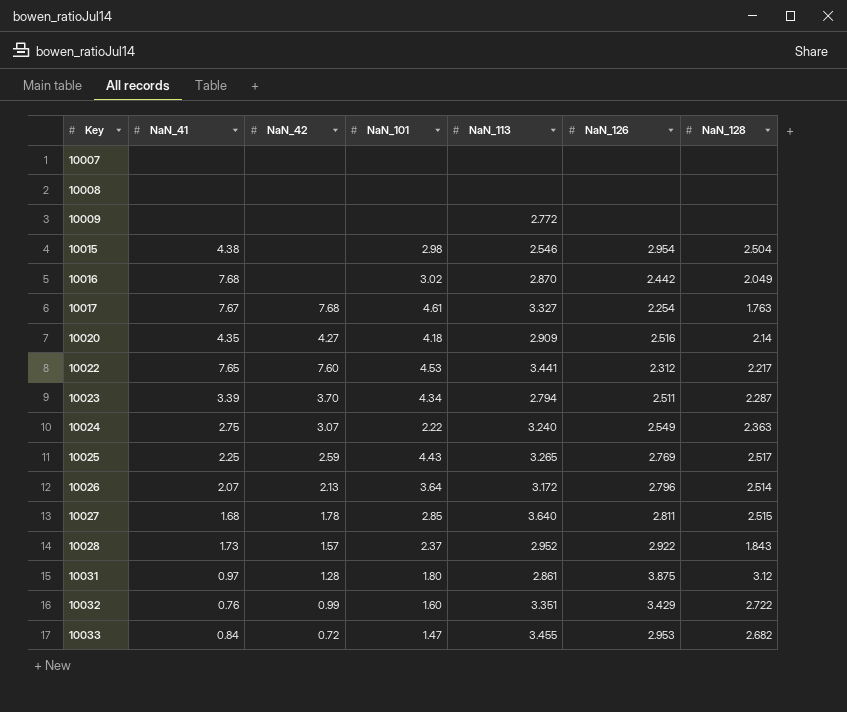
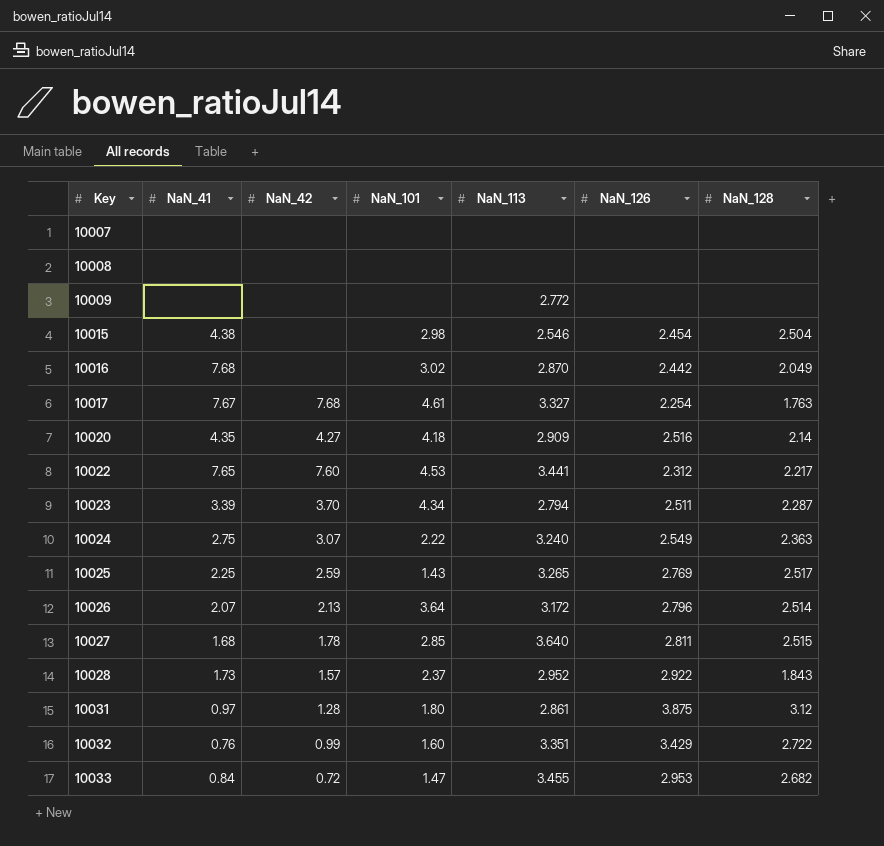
10015 | NaN_126: 2.954 -> 2.454
10025 | NaN_101: 4.43 -> 1.43

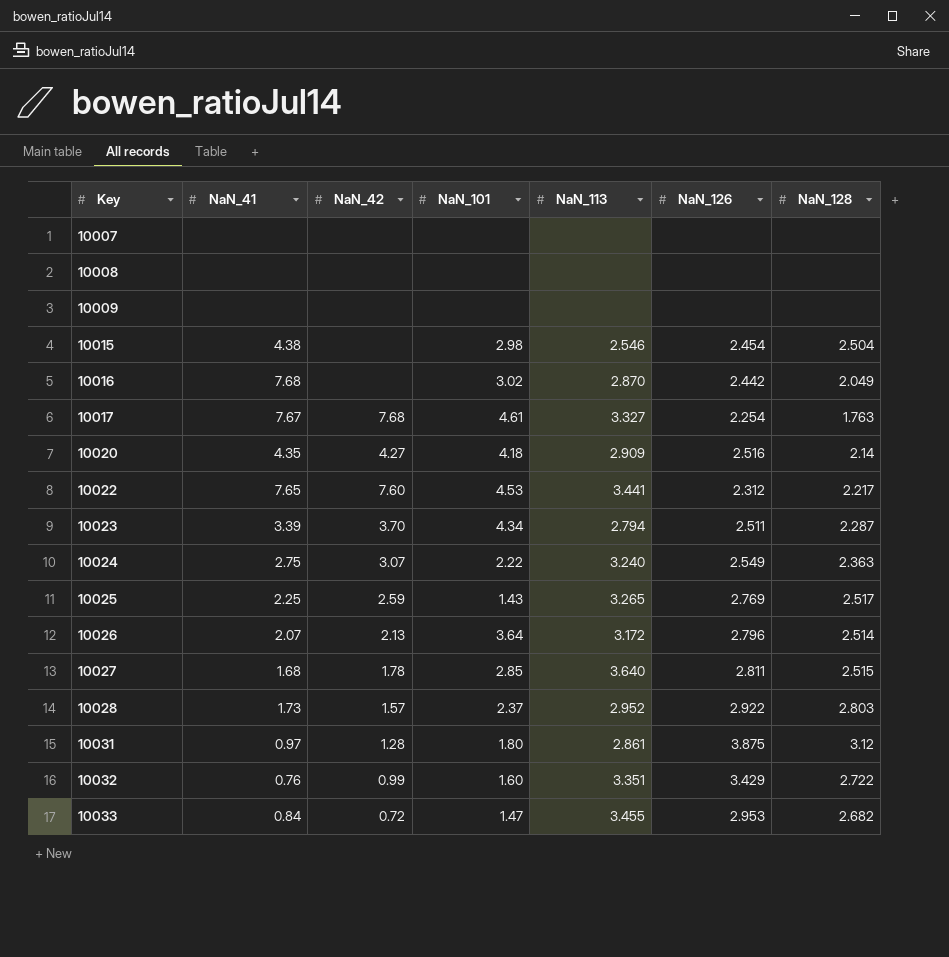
10009 | NaN_113: 2.772 -> none
10028 | NaN_128: 1.843 -> 2.803

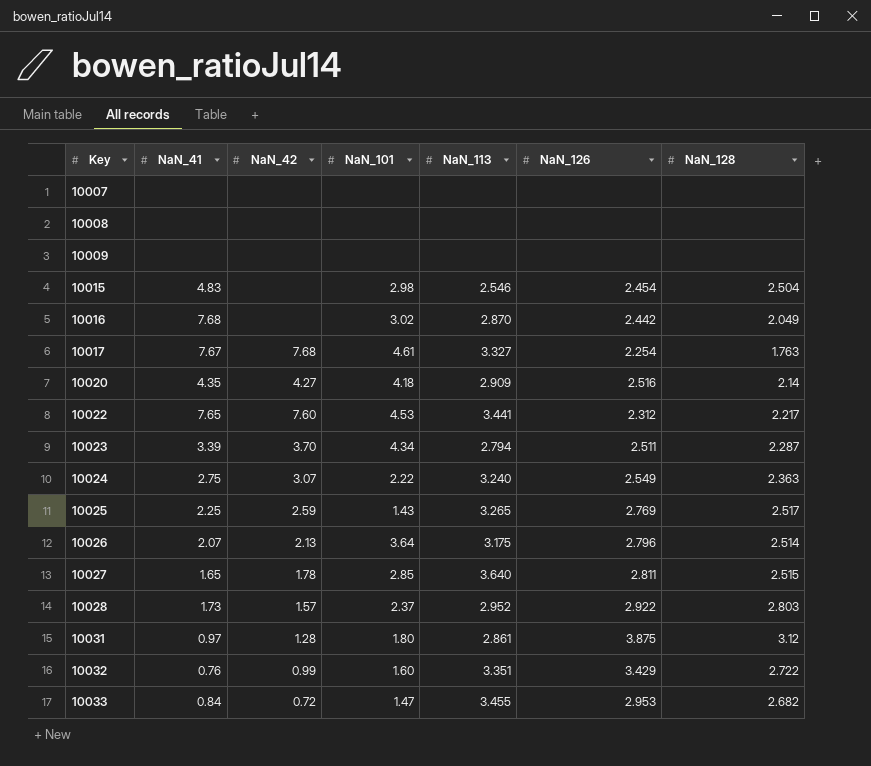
10015 | NaN_41: 4.38 -> 4.83
10026 | NaN_113: 3.172 -> 3.175
10027 | NaN_41: 1.68 -> 1.65

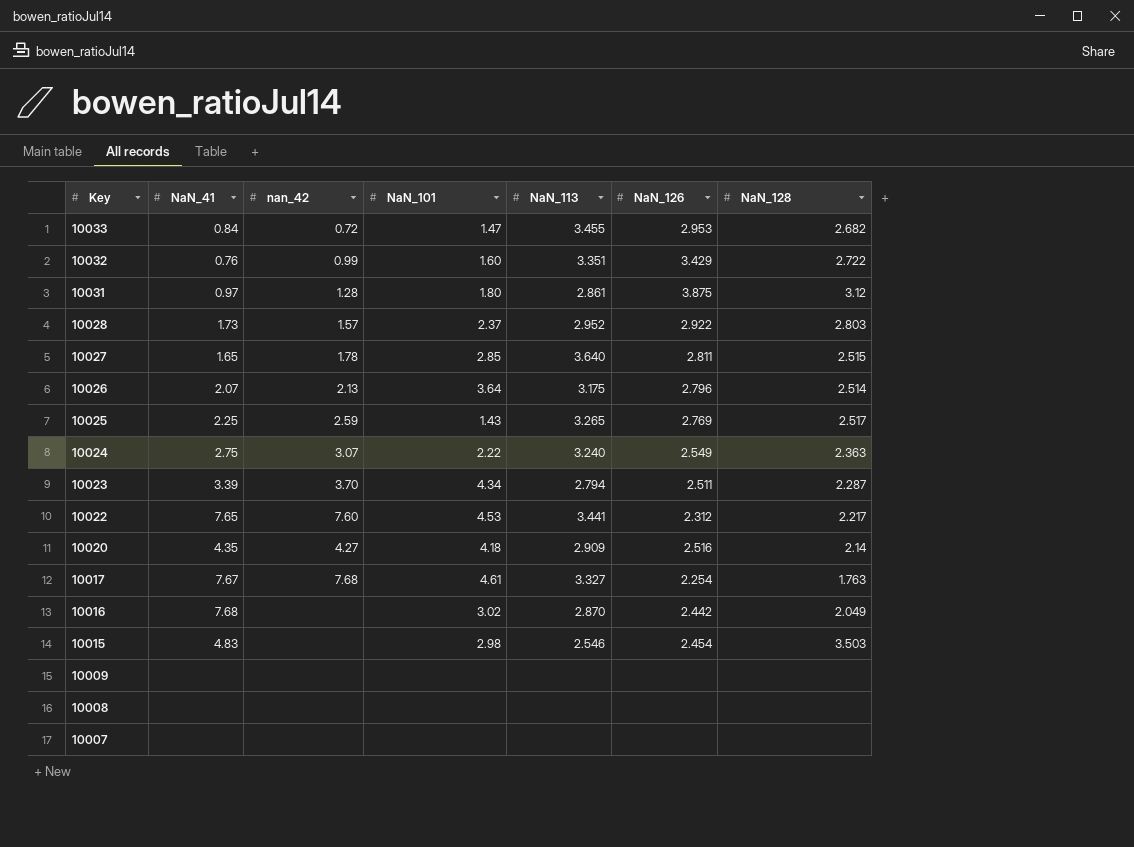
row order: Key ascending -> Key descending
column name: NaN_42 -> nan_42
10015 | NaN_128: 2.504 -> 3.503

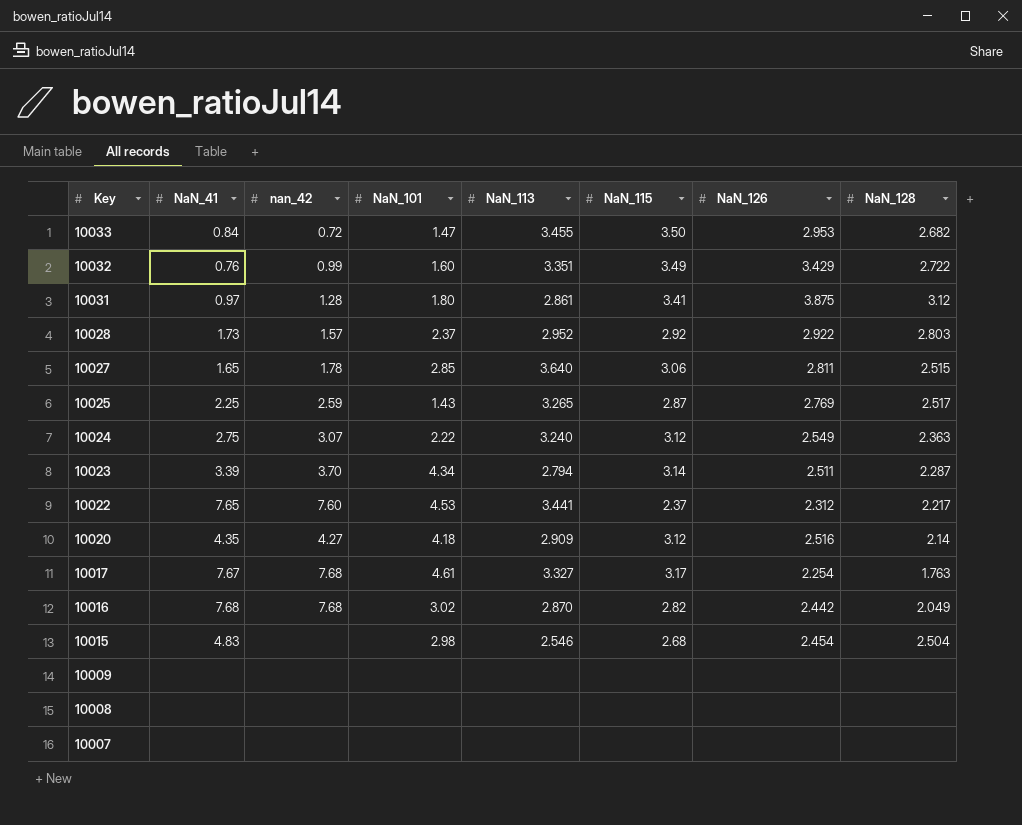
column NaN_115 | position: none -> 6
row 10026: 2.07 | 2.13 | 3.64 | 3.175 | 2.796 | 2.514 -> none
10016 | nan_42: none -> 7.68
10015 | NaN_128: 3.503 -> 2.504

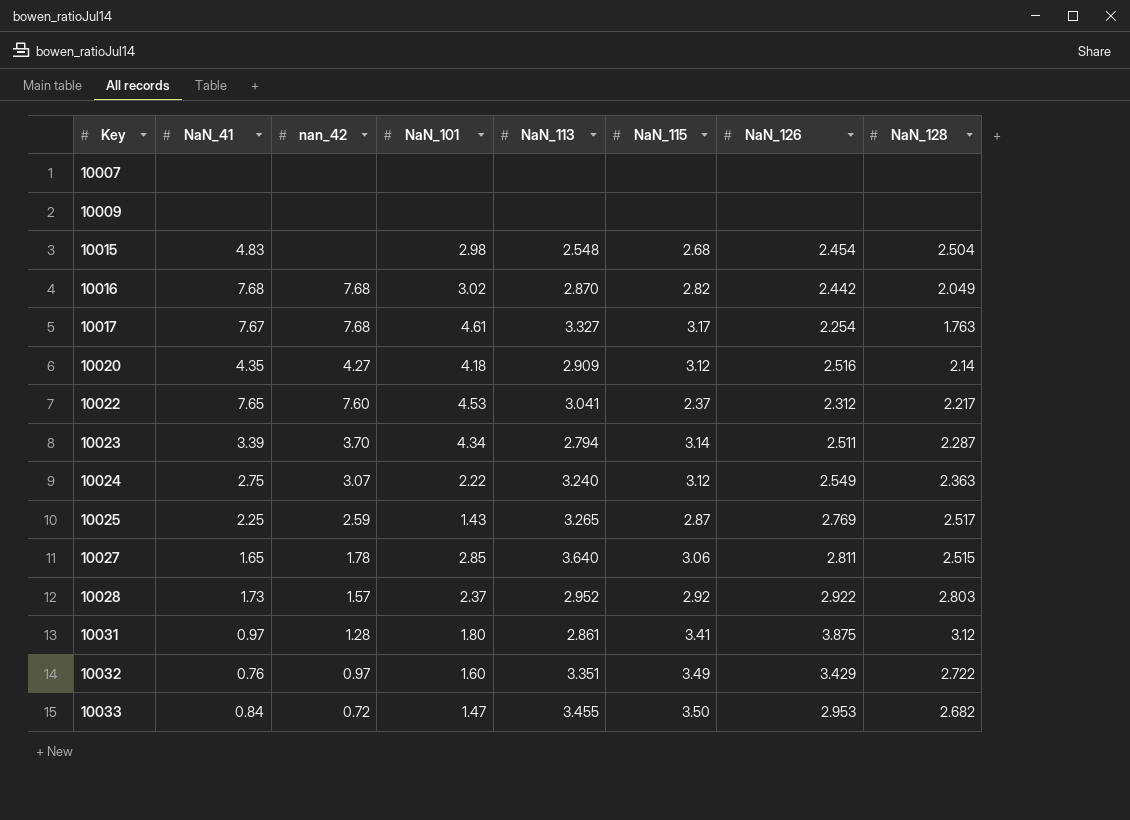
row order: Key descending -> Key ascending
row 10008: none | none | none | none | none | none | none -> none
10015 | NaN_113: 2.546 -> 2.548
10022 | NaN_113: 3.441 -> 3.041
10032 | nan_42: 0.99 -> 0.97

